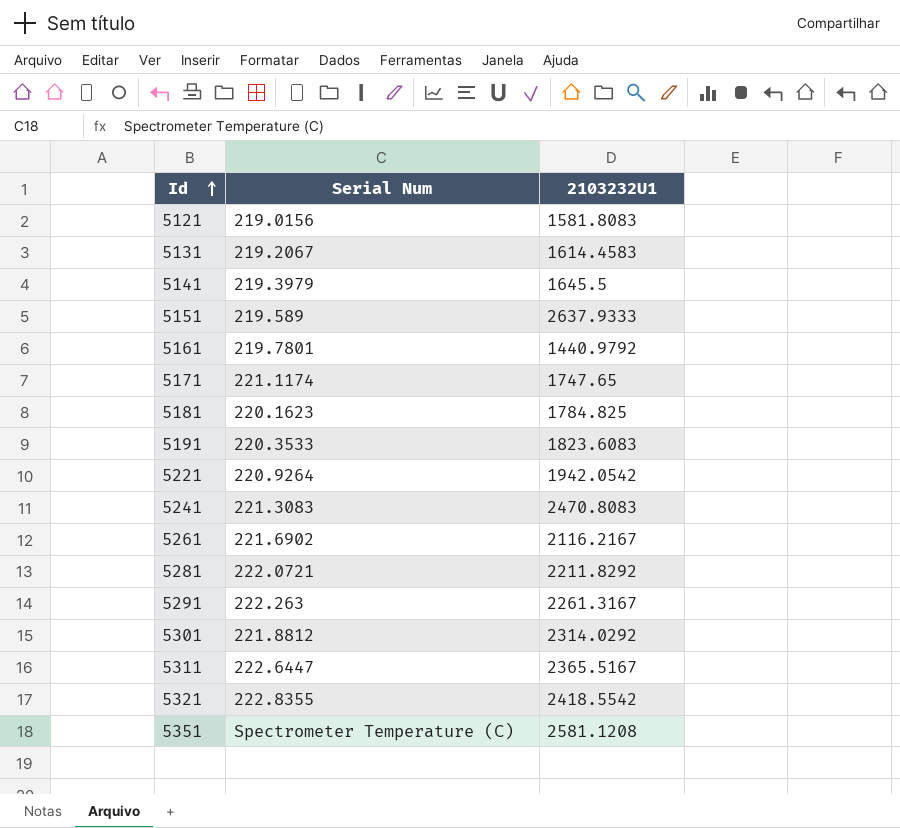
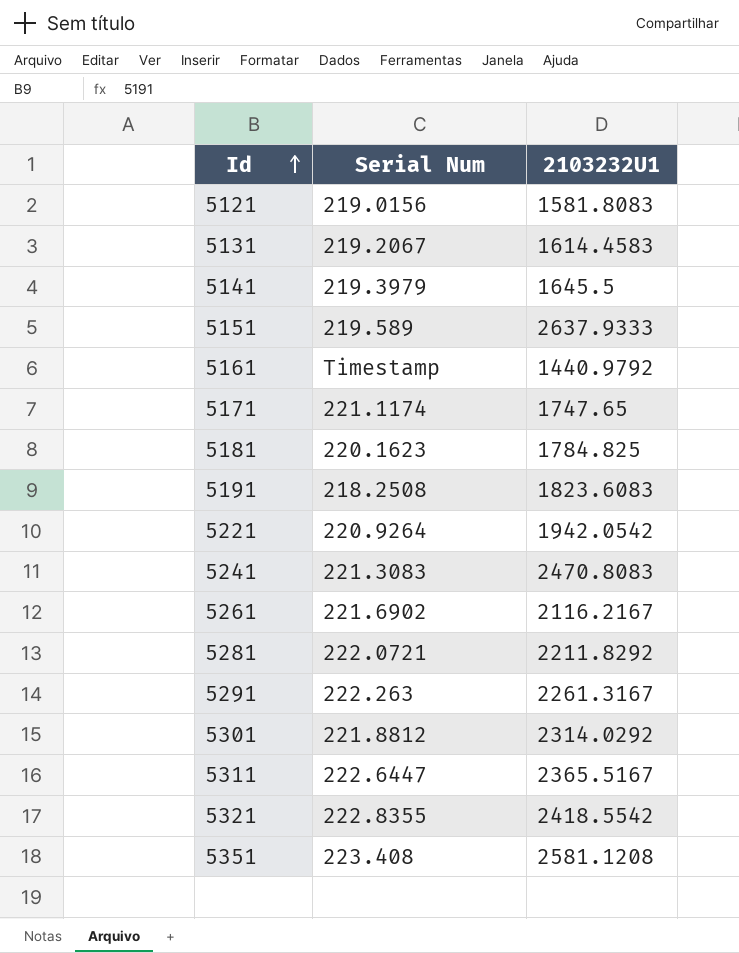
5161 | Serial Num: 219.7801 -> Timestamp
5191 | Serial Num: 220.3533 -> 218.2508
5351 | Serial Num: Spectrometer Temperature (C) -> 223.408

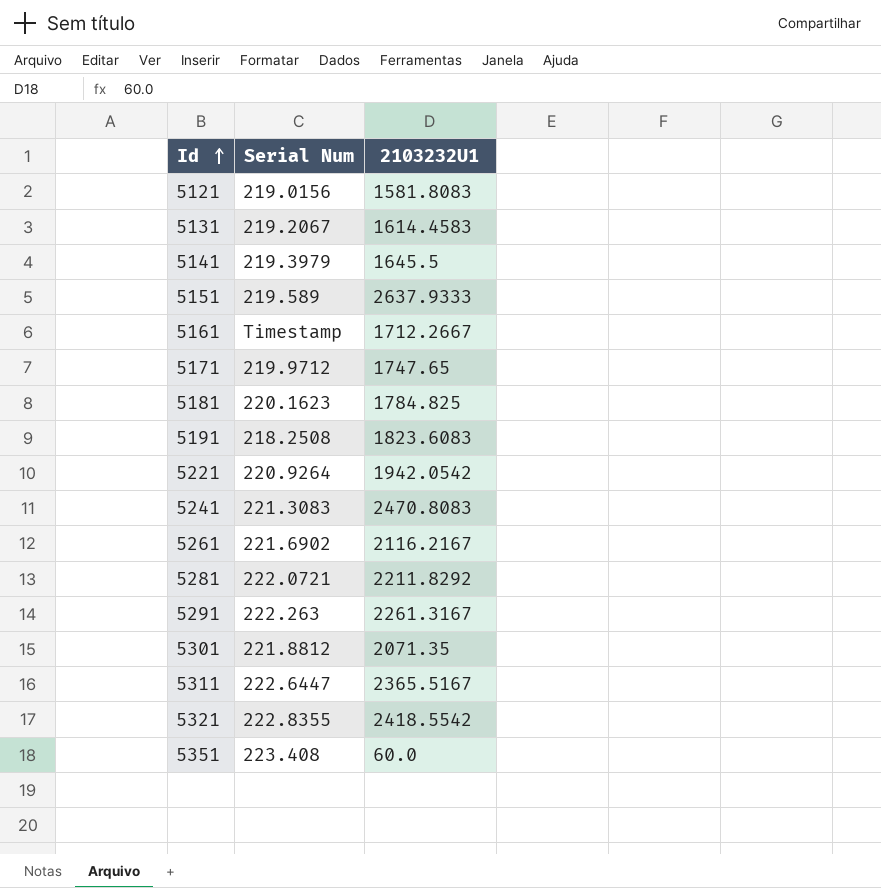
5161 | 2103232U1: 1440.9792 -> 1712.2667
5171 | Serial Num: 221.1174 -> 219.9712
5301 | 2103232U1: 2314.0292 -> 2071.35
5351 | 2103232U1: 2581.1208 -> 60.0

